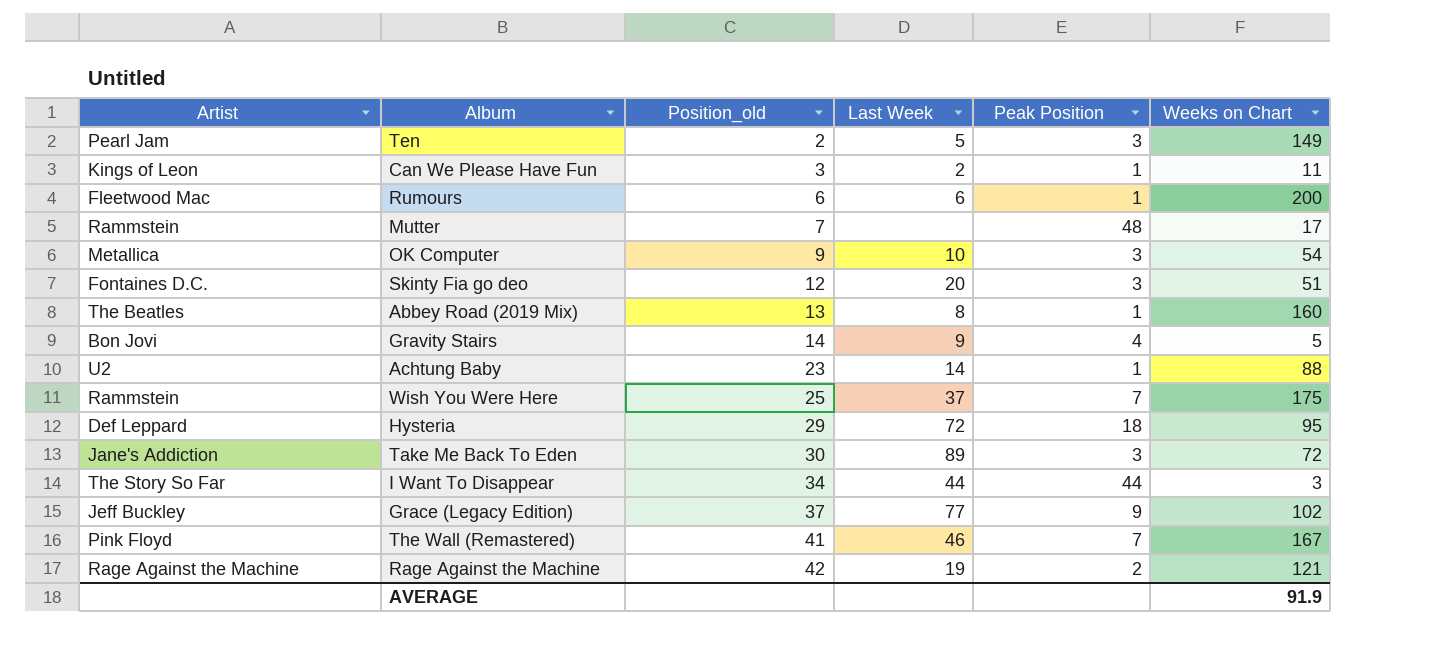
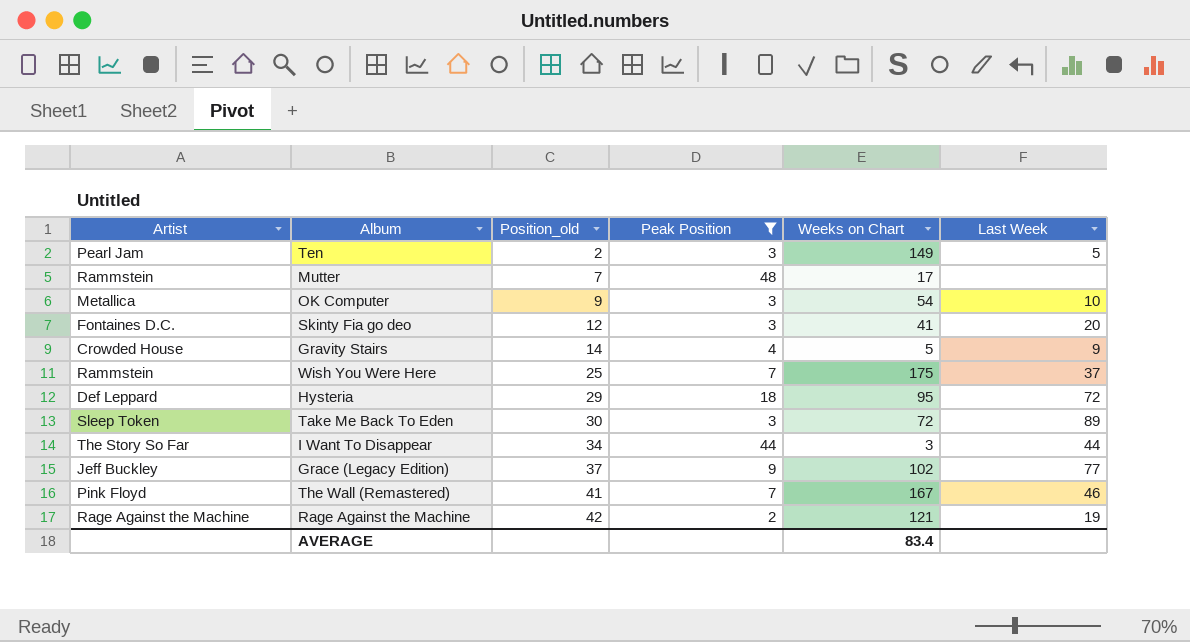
filter: none -> Peak Position != 1
column Last Week | position: 4 -> 6
Skinty Fia go deo | Weeks on Chart: 51 -> 41
Gravity Stairs | Artist: Bon Jovi -> Crowded House
Take Me Back To Eden | Artist: Jane's Addiction -> Sleep Token
AVERAGE | Weeks on Chart: 91.9 -> 83.4

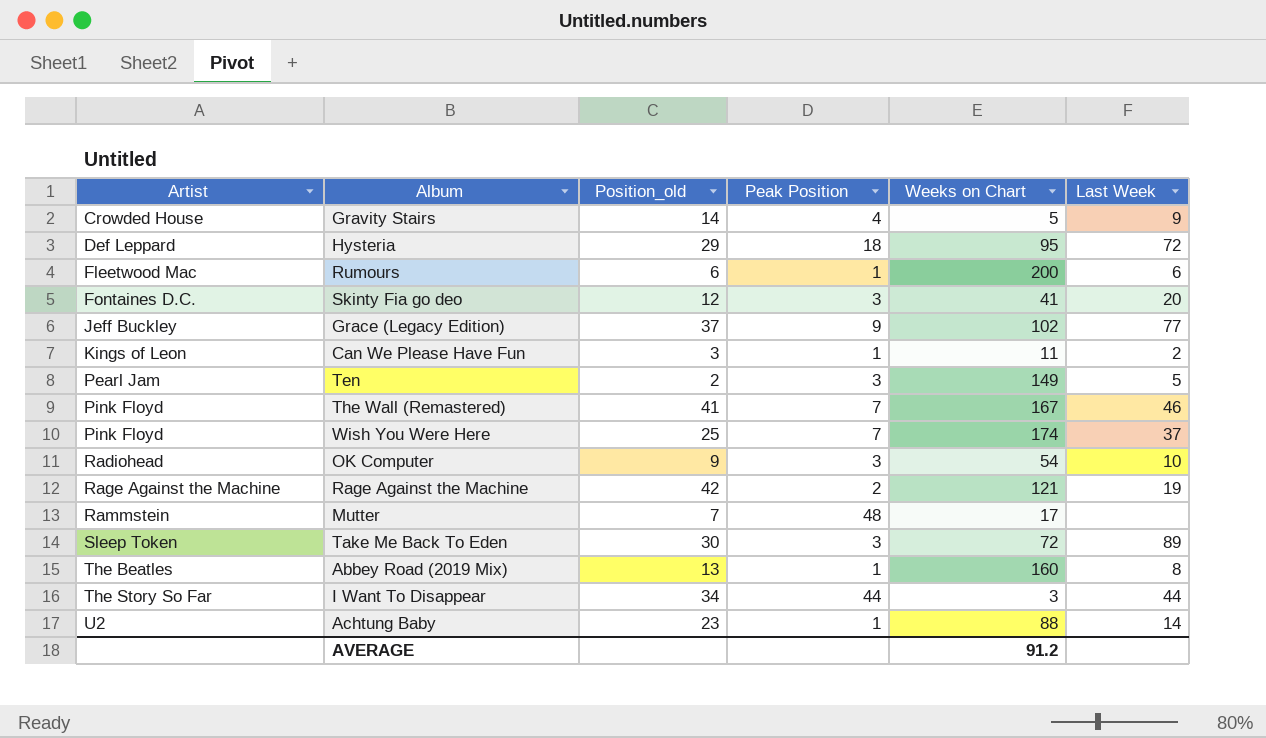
filter: Peak Position != 1 -> none
row order: Position_old ascending -> Artist ascending
Wish You Were Here | Artist: Rammstein -> Pink Floyd
Wish You Were Here | Weeks on Chart: 175 -> 174
OK Computer | Artist: Metallica -> Radiohead
AVERAGE | Weeks on Chart: 83.4 -> 91.2

